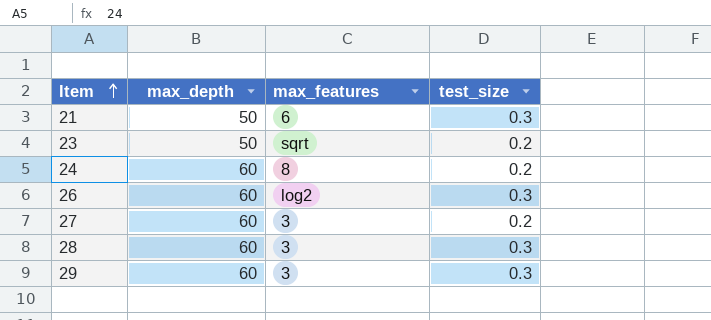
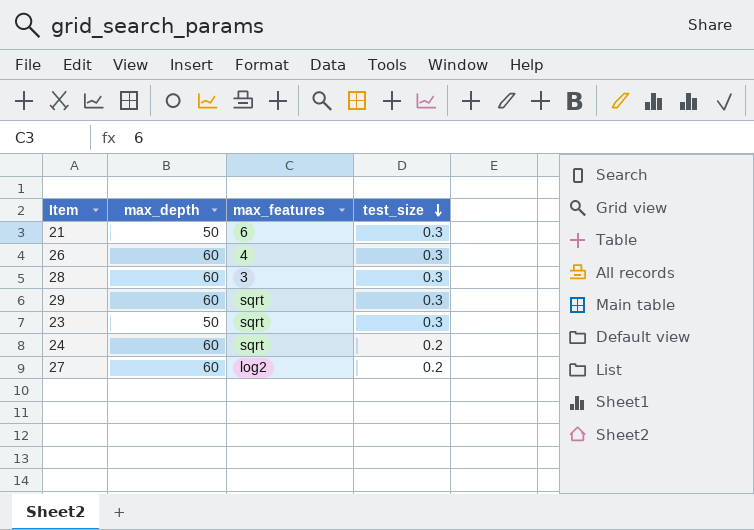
row order: Item ascending -> test_size descending
26 | max_features: log2 -> 4
29 | max_features: 3 -> sqrt
23 | test_size: 0.2 -> 0.3
24 | max_features: 8 -> sqrt
27 | max_features: 3 -> log2

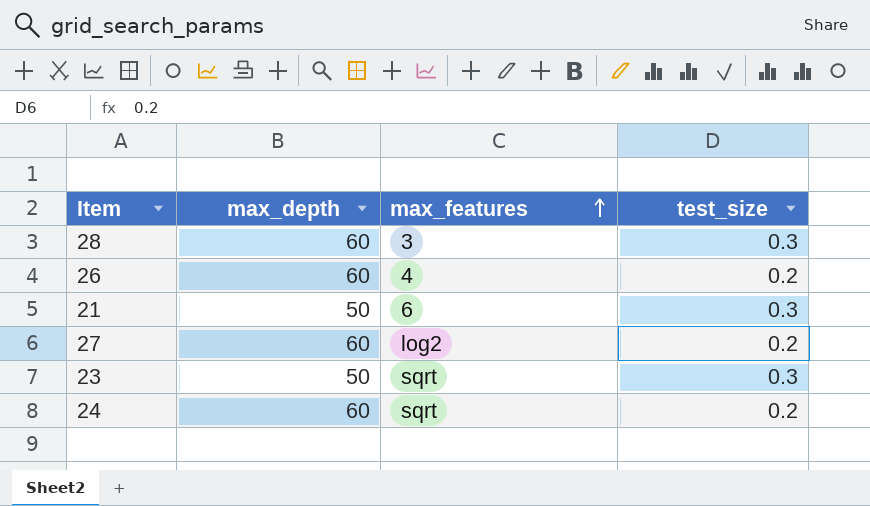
row order: test_size descending -> max_features ascending
row 29: 60 | sqrt | 0.3 -> none
26 | test_size: 0.3 -> 0.2

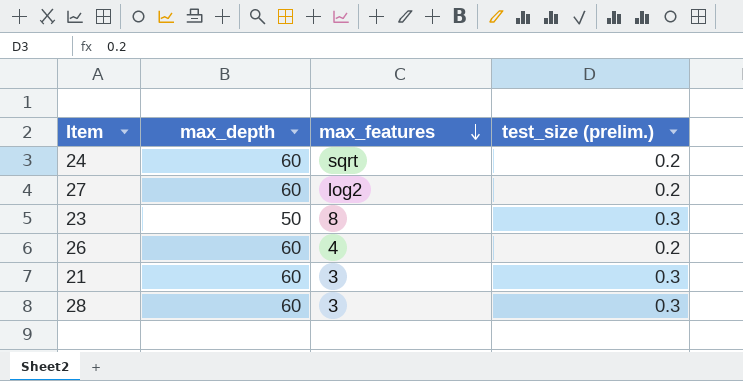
row order: max_features ascending -> max_features descending
column name: test_size -> test_size (prelim.)
23 | max_features: sqrt -> 8
21 | max_depth: 50 -> 60
21 | max_features: 6 -> 3

